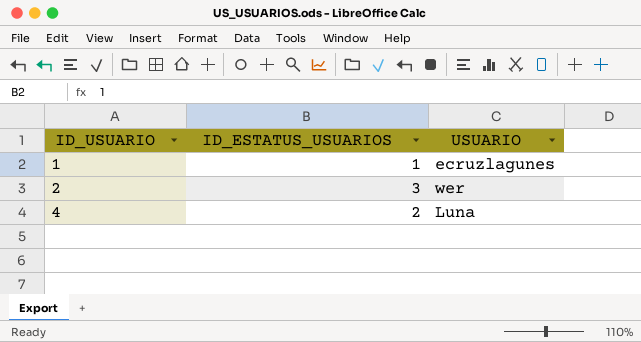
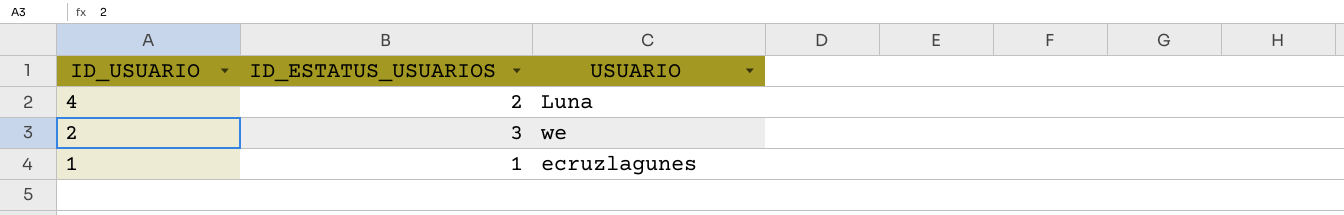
row order: ID_USUARIO ascending -> ID_USUARIO descending
2 | USUARIO: wer -> we

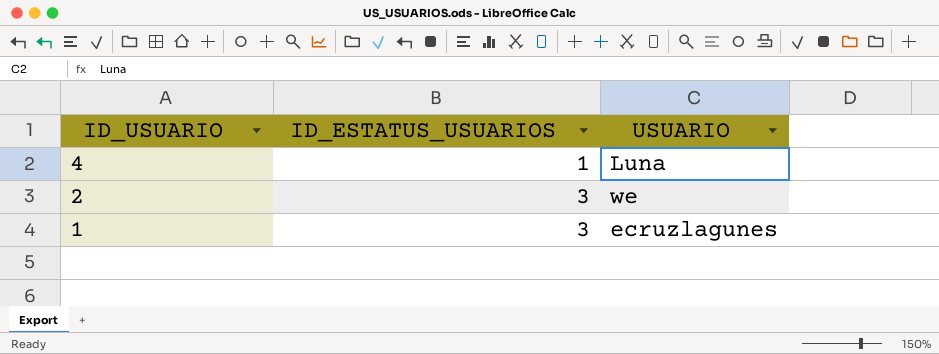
4 | ID_ESTATUS_USUARIOS: 2 -> 1
1 | ID_ESTATUS_USUARIOS: 1 -> 3

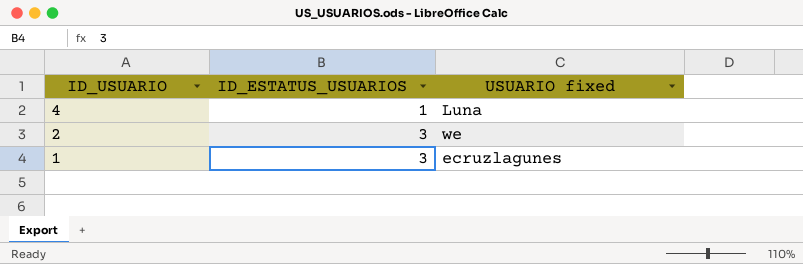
column name: USUARIO -> USUARIO fixed

